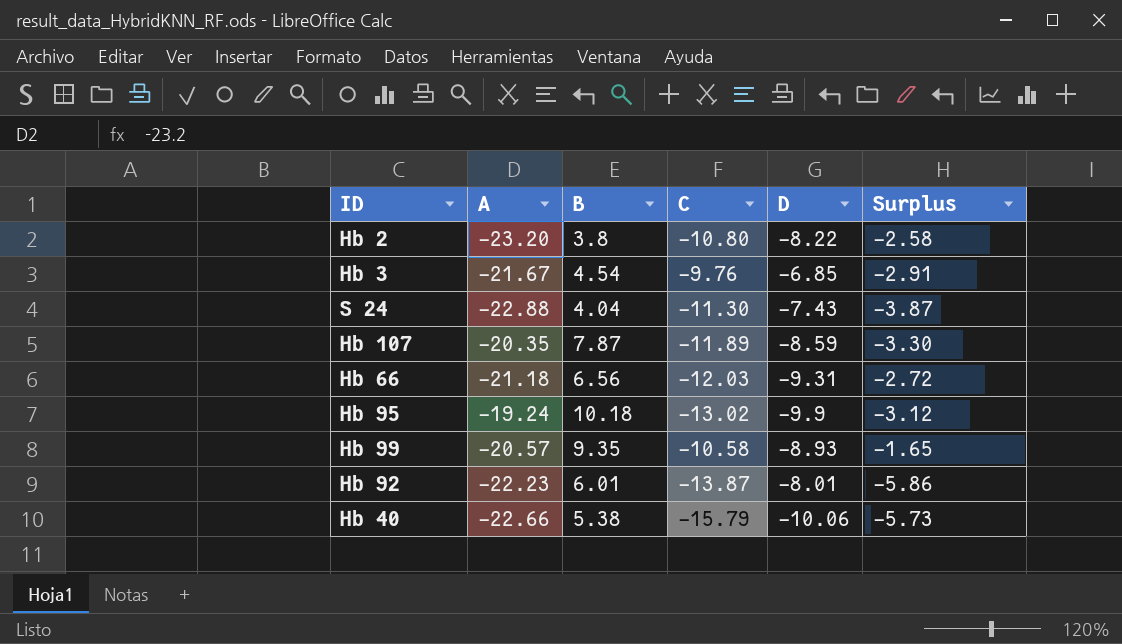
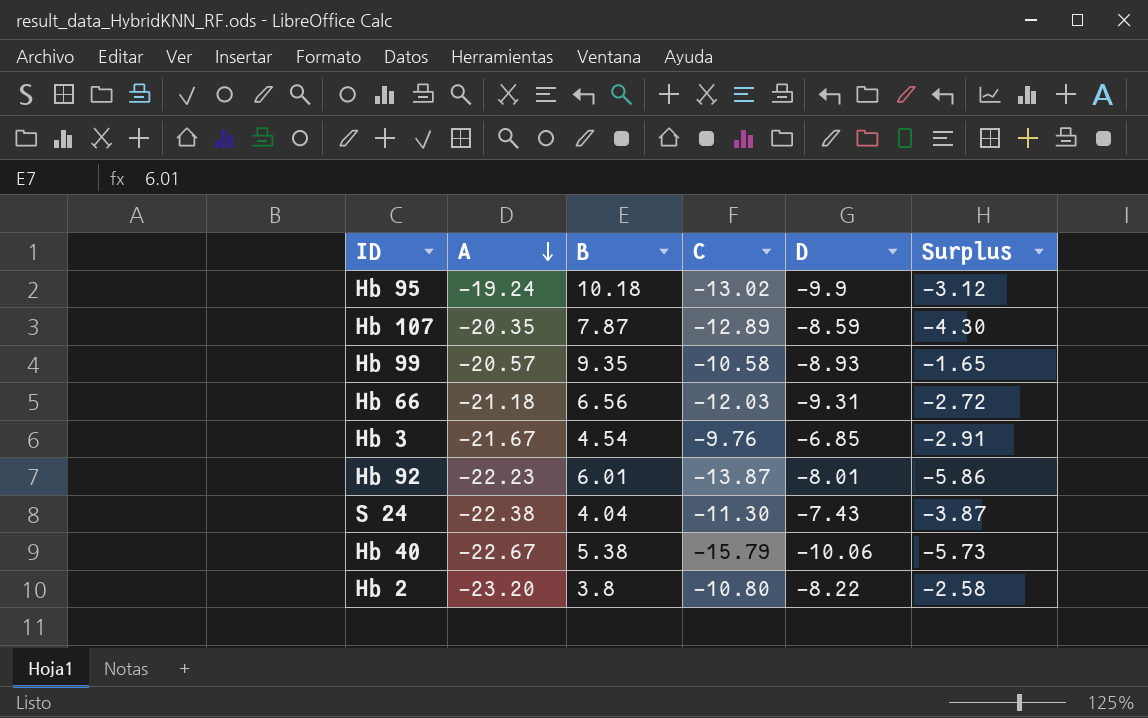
row order: none -> A descending
Hb 107 | C: -11.89 -> -12.89
Hb 107 | Surplus: -3.30 -> -4.30
S 24 | A: -22.88 -> -22.38
Hb 40 | A: -22.66 -> -22.67

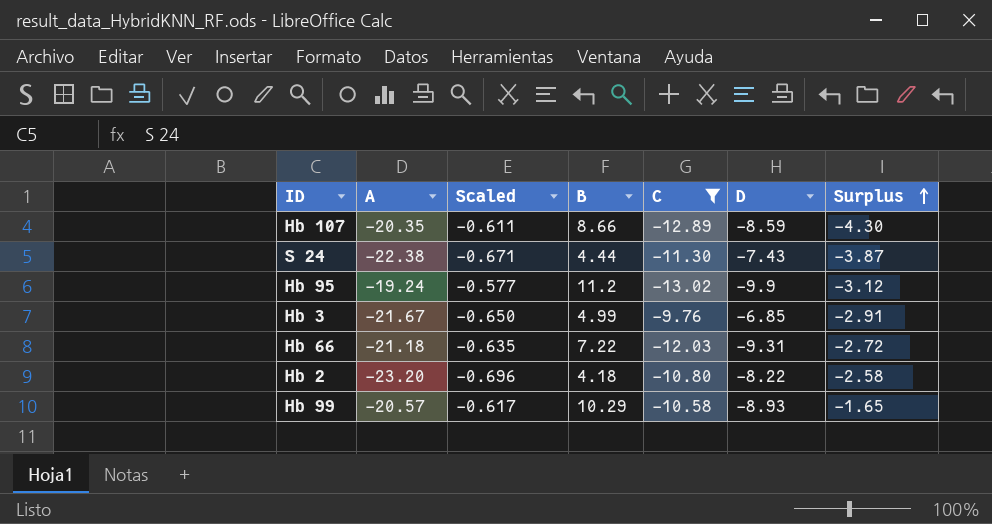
filter: none -> C >= -13.02
row order: A descending -> Surplus ascending
column Scaled | formula: none -> [A] * 0.03
Hb 107 | B: 7.87 -> 8.66
S 24 | B: 4.04 -> 4.44
Hb 95 | B: 10.18 -> 11.2
Hb 3 | B: 4.54 -> 4.99
Hb 66 | B: 6.56 -> 7.22
Hb 2 | B: 3.8 -> 4.18
Hb 99 | B: 9.35 -> 10.29

